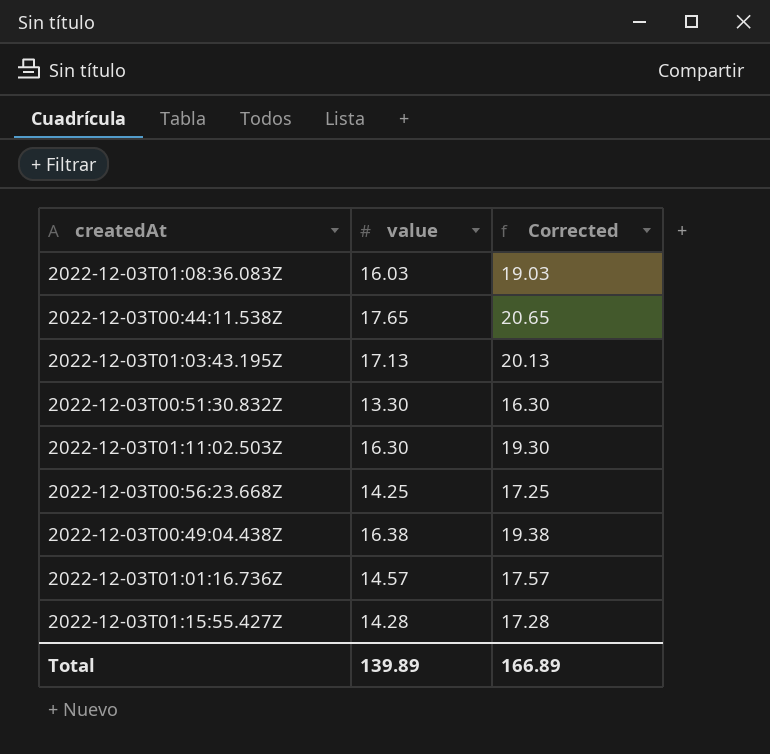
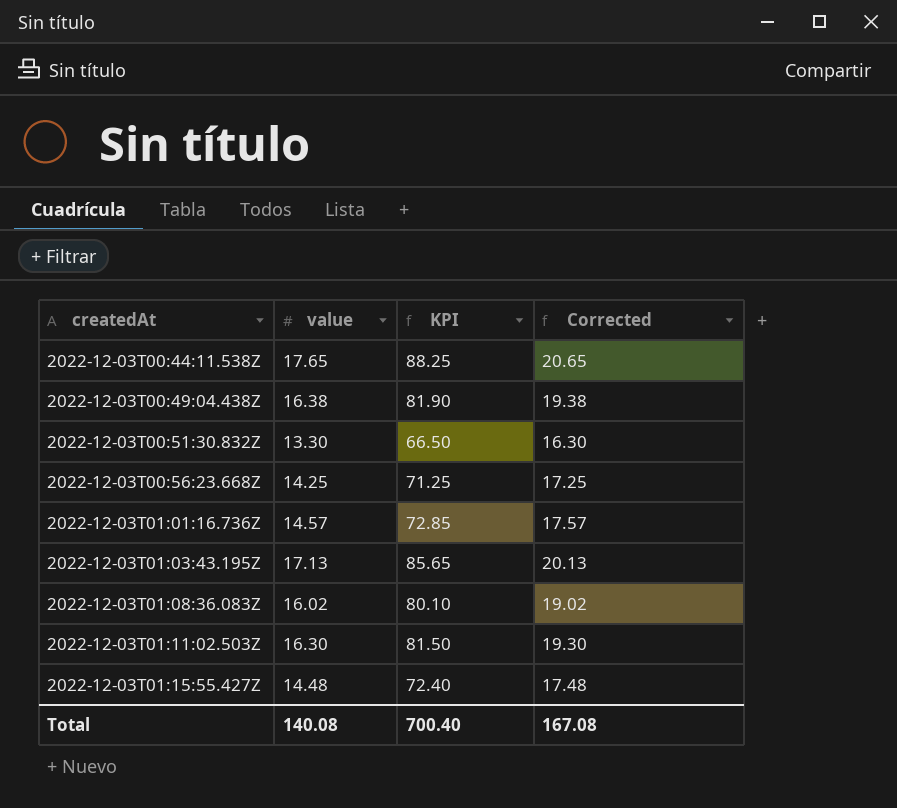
row order: none -> createdAt ascending
column KPI | formula: none -> [value] * 5
2022-12-03T01:08:36.083Z | value: 16.03 -> 16.02
2022-12-03T01:08:36.083Z | Corrected: 19.03 -> 19.02
2022-12-03T01:15:55.427Z | value: 14.28 -> 14.48
2022-12-03T01:15:55.427Z | Corrected: 17.28 -> 17.48
Total | value: 139.89 -> 140.08
Total | Corrected: 166.89 -> 167.08

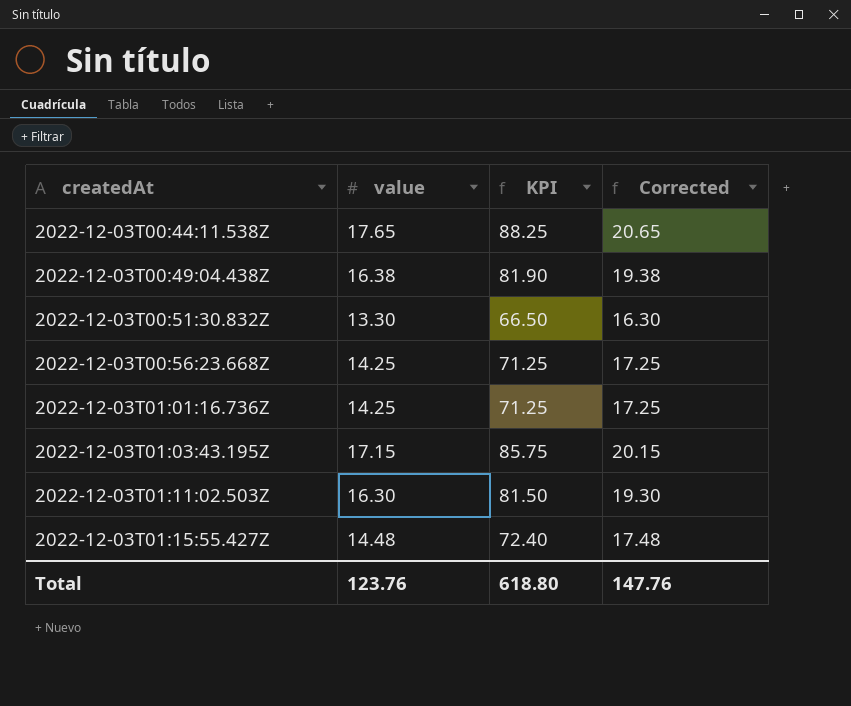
row 2022-12-03T01:08:36.083Z: 16.02 | 80.10 | 19.02 -> none
2022-12-03T01:01:16.736Z | value: 14.57 -> 14.25
2022-12-03T01:01:16.736Z | KPI: 72.85 -> 71.25
2022-12-03T01:01:16.736Z | Corrected: 17.57 -> 17.25
2022-12-03T01:03:43.195Z | value: 17.13 -> 17.15
2022-12-03T01:03:43.195Z | KPI: 85.65 -> 85.75
2022-12-03T01:03:43.195Z | Corrected: 20.13 -> 20.15
Total | value: 140.08 -> 123.76
Total | KPI: 700.40 -> 618.80
Total | Corrected: 167.08 -> 147.76

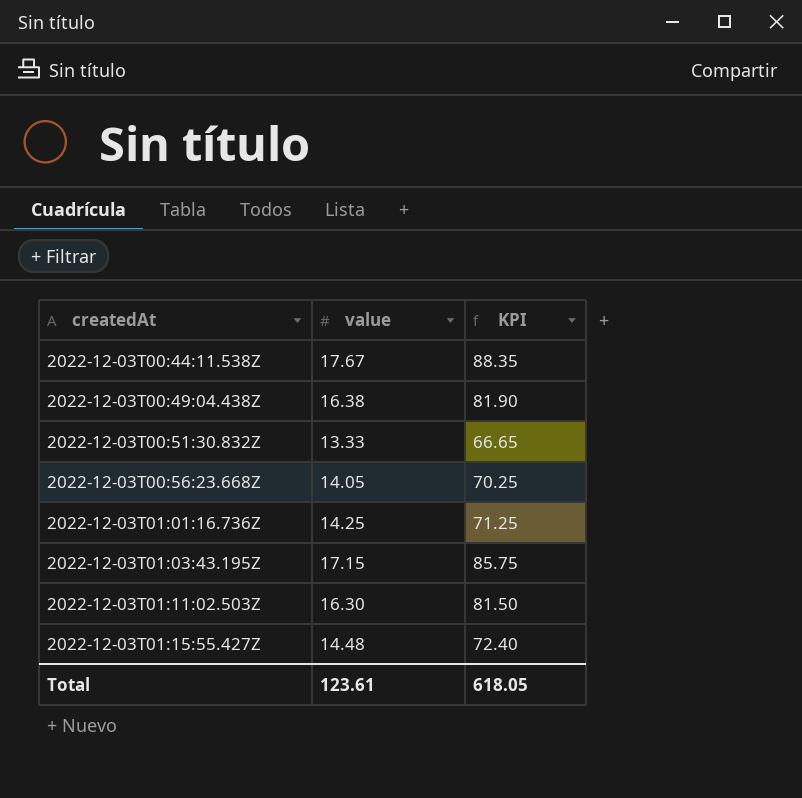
column Corrected | formula: [value] + 3 -> none
2022-12-03T00:44:11.538Z | value: 17.65 -> 17.67
2022-12-03T00:44:11.538Z | KPI: 88.25 -> 88.35
2022-12-03T00:51:30.832Z | value: 13.30 -> 13.33
2022-12-03T00:51:30.832Z | KPI: 66.50 -> 66.65
2022-12-03T00:56:23.668Z | value: 14.25 -> 14.05
2022-12-03T00:56:23.668Z | KPI: 71.25 -> 70.25
Total | value: 123.76 -> 123.61
Total | KPI: 618.80 -> 618.05

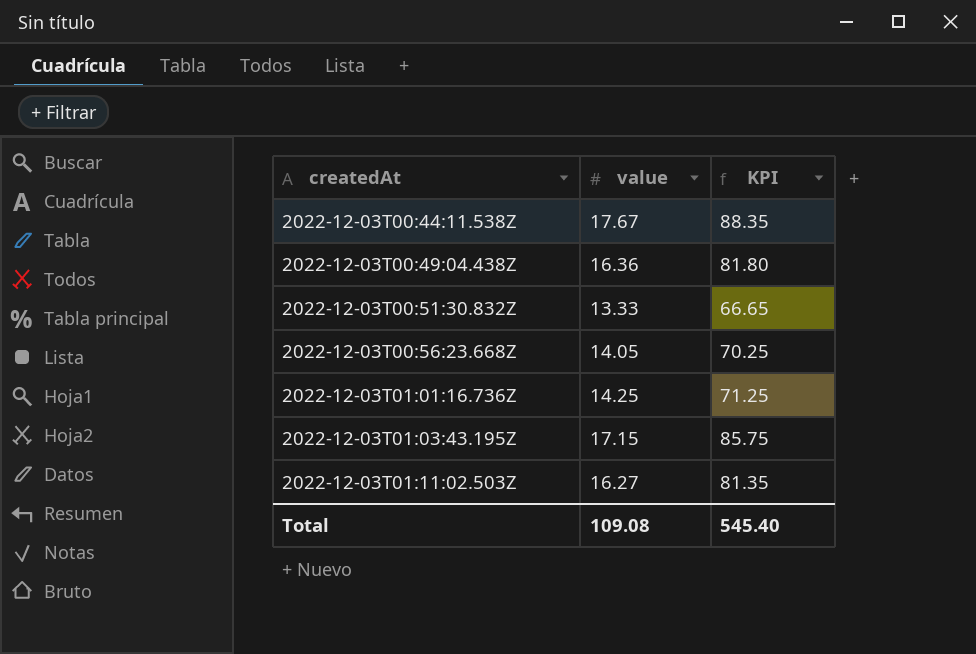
row 2022-12-03T01:15:55.427Z: 14.48 | 72.40 -> none
2022-12-03T00:49:04.438Z | value: 16.38 -> 16.36
2022-12-03T00:49:04.438Z | KPI: 81.90 -> 81.80
2022-12-03T01:11:02.503Z | value: 16.30 -> 16.27
2022-12-03T01:11:02.503Z | KPI: 81.50 -> 81.35
Total | value: 123.61 -> 109.08
Total | KPI: 618.05 -> 545.40

